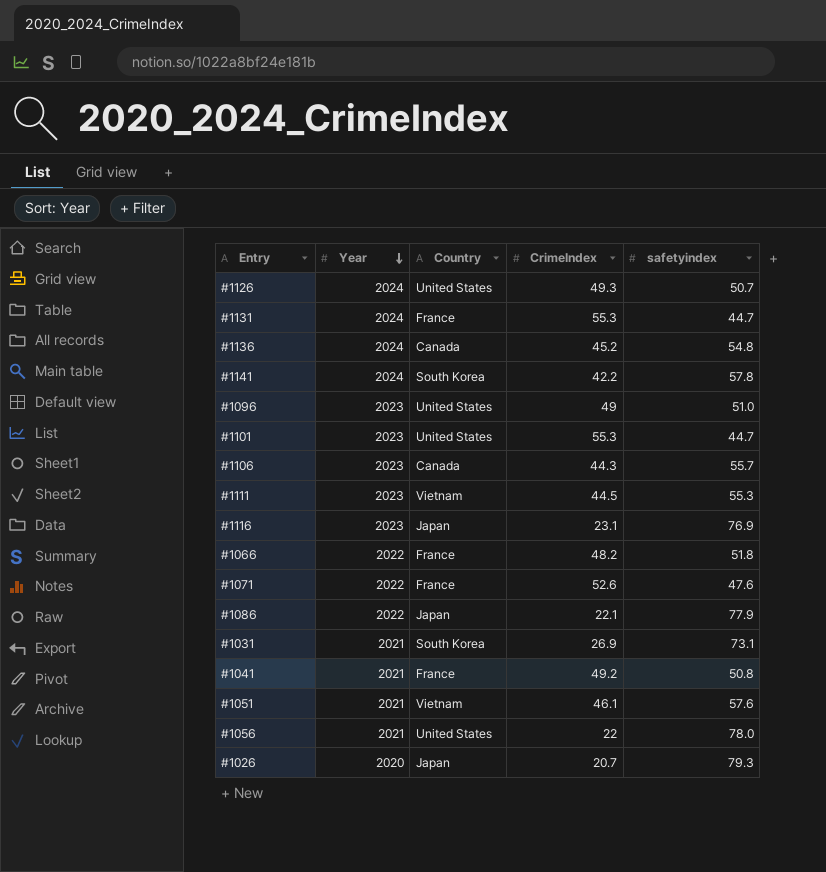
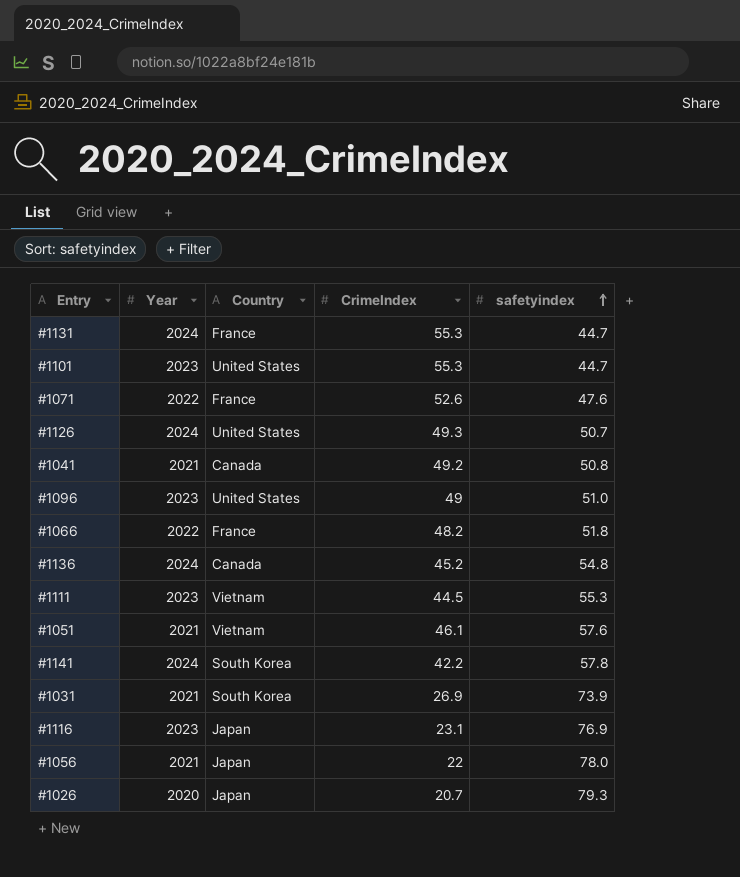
row order: Year descending -> safetyindex ascending
row #1106: 2023 | Canada | 44.3 | 55.7 -> none
row #1086: 2022 | Japan | 22.1 | 77.9 -> none
#1041 | Country: France -> Canada
#1031 | safetyindex: 73.1 -> 73.9
#1056 | Country: United States -> Japan

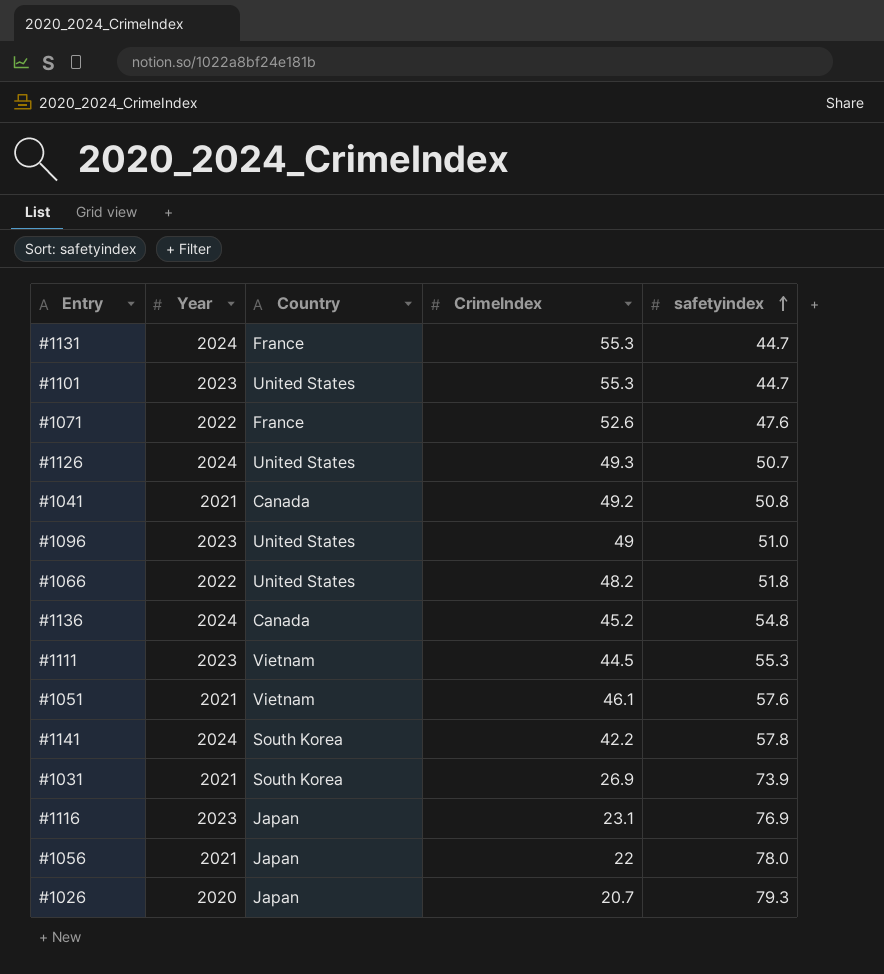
#1066 | Country: France -> United States

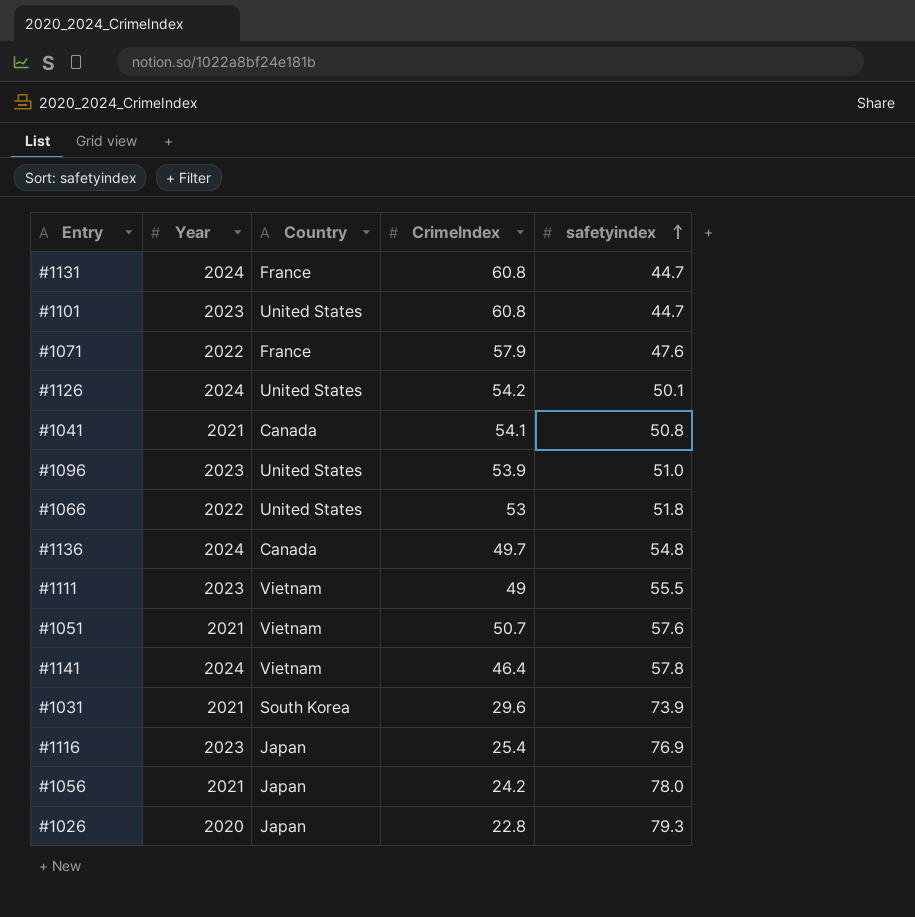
#1131 | CrimeIndex: 55.3 -> 60.8
#1101 | CrimeIndex: 55.3 -> 60.8
#1071 | CrimeIndex: 52.6 -> 57.9
#1126 | CrimeIndex: 49.3 -> 54.2
#1126 | safetyindex: 50.7 -> 50.1
#1041 | CrimeIndex: 49.2 -> 54.1
#1096 | CrimeIndex: 49 -> 53.9
#1066 | CrimeIndex: 48.2 -> 53
#1136 | CrimeIndex: 45.2 -> 49.7
#1111 | CrimeIndex: 44.5 -> 49
#1111 | safetyindex: 55.3 -> 55.5
#1051 | CrimeIndex: 46.1 -> 50.7
#1141 | Country: South Korea -> Vietnam
#1141 | CrimeIndex: 42.2 -> 46.4
#1031 | CrimeIndex: 26.9 -> 29.6
#1116 | CrimeIndex: 23.1 -> 25.4
#1056 | CrimeIndex: 22 -> 24.2
#1026 | CrimeIndex: 20.7 -> 22.8

